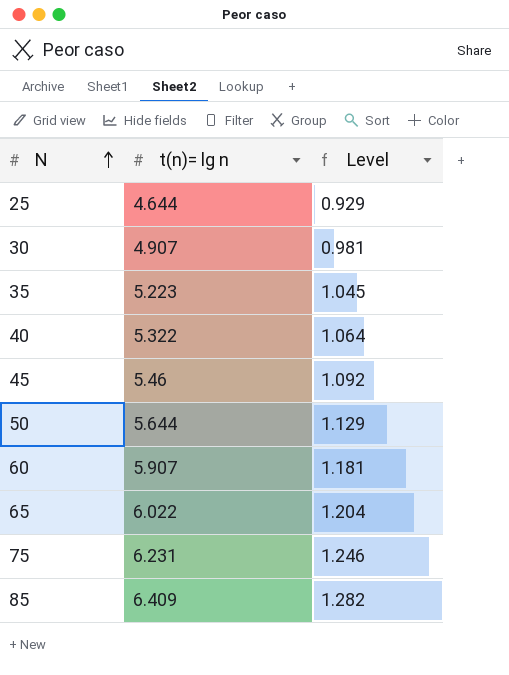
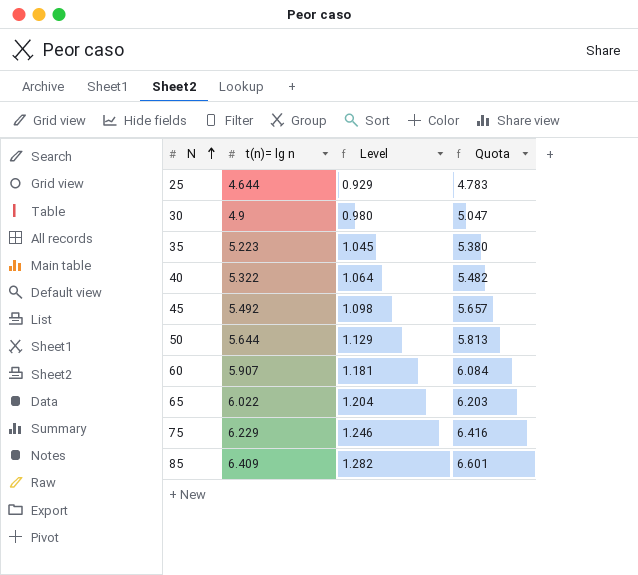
column Quota | formula: none -> [t(n)= lg n] * 1.03
30 | t(n)= lg n: 4.907 -> 4.9
30 | Level: 0.981 -> 0.980
45 | t(n)= lg n: 5.46 -> 5.492
45 | Level: 1.092 -> 1.098
75 | t(n)= lg n: 6.231 -> 6.229

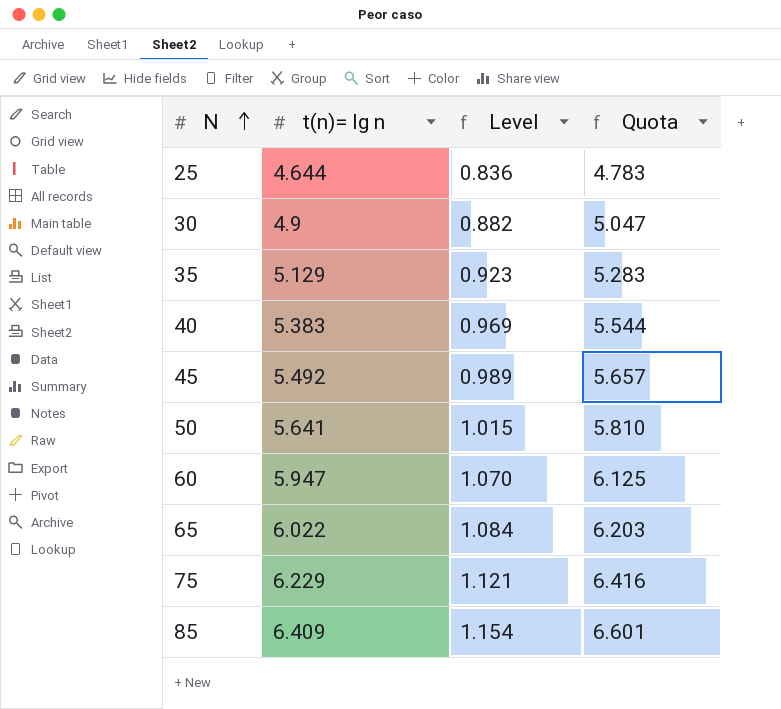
column Level | formula: [t(n)= lg n] * 0.2 -> [t(n)= lg n] * 0.18
35 | t(n)= lg n: 5.223 -> 5.129
35 | Quota: 5.380 -> 5.283
40 | t(n)= lg n: 5.322 -> 5.383
40 | Quota: 5.482 -> 5.544
50 | t(n)= lg n: 5.644 -> 5.641
50 | Quota: 5.813 -> 5.810
60 | t(n)= lg n: 5.907 -> 5.947
60 | Quota: 6.084 -> 6.125

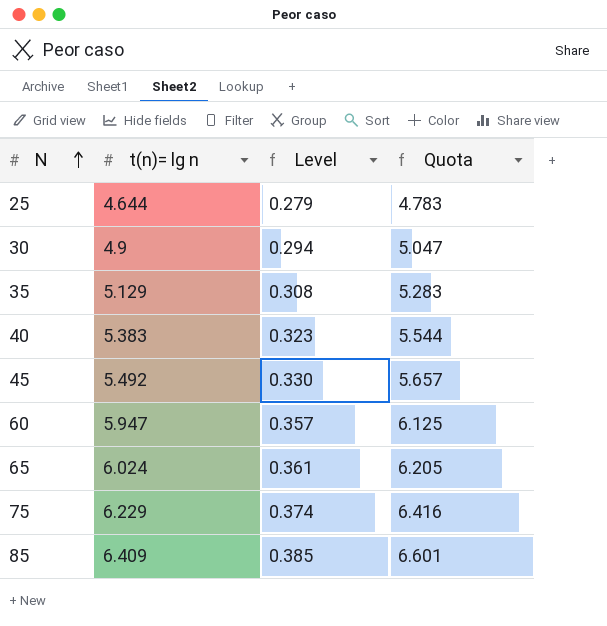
column Level | formula: [t(n)= lg n] * 0.18 -> [t(n)= lg n] * 0.06
row 50: 5.641 | 1.015 | 5.810 -> none
65 | t(n)= lg n: 6.022 -> 6.024
65 | Quota: 6.203 -> 6.205

